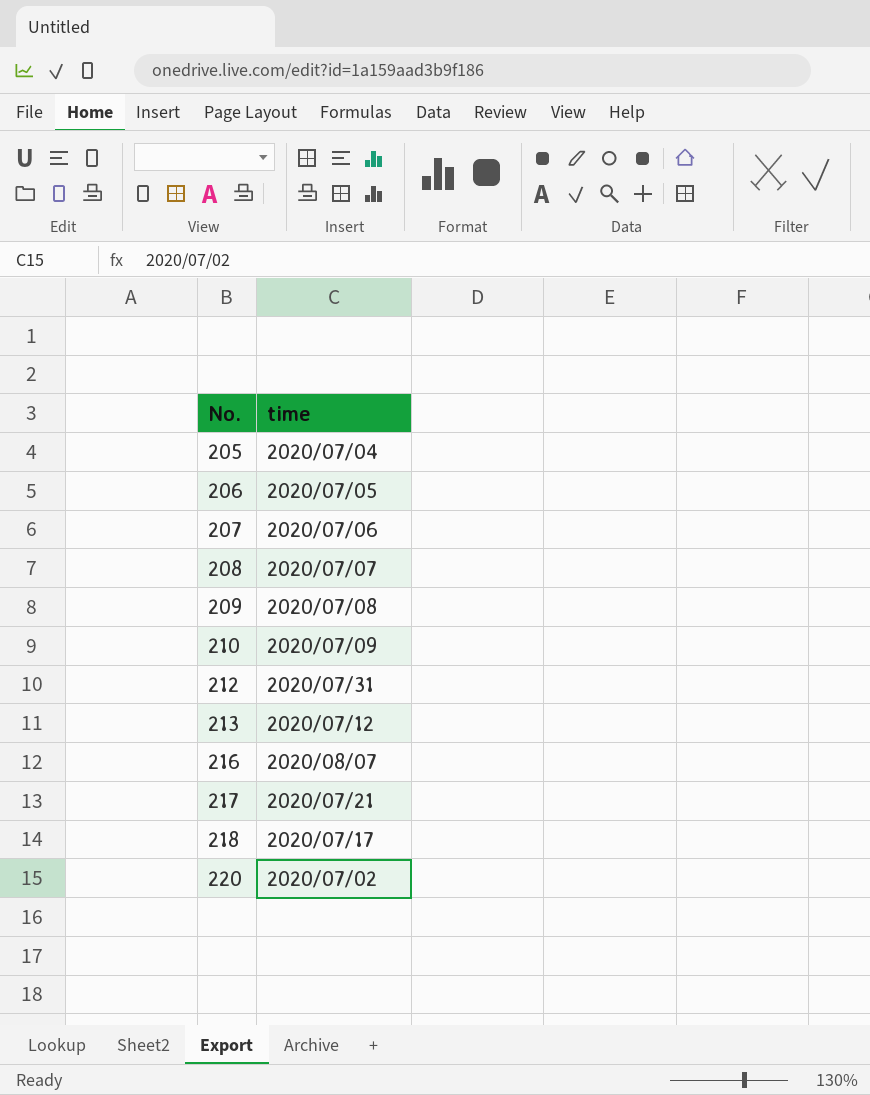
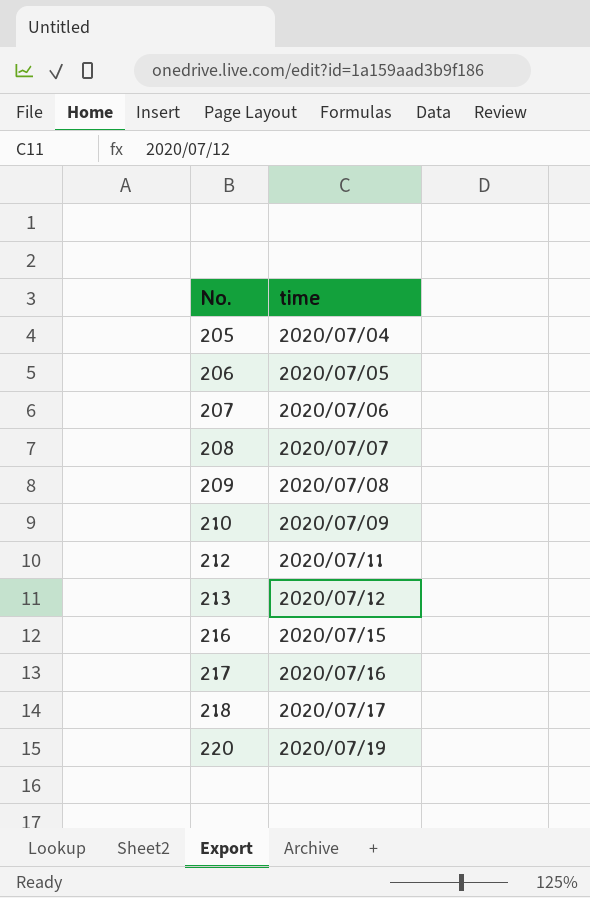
212 | time: 2020/07/31 -> 2020/07/11
216 | time: 2020/08/07 -> 2020/07/15
217 | time: 2020/07/21 -> 2020/07/16
220 | time: 2020/07/02 -> 2020/07/19

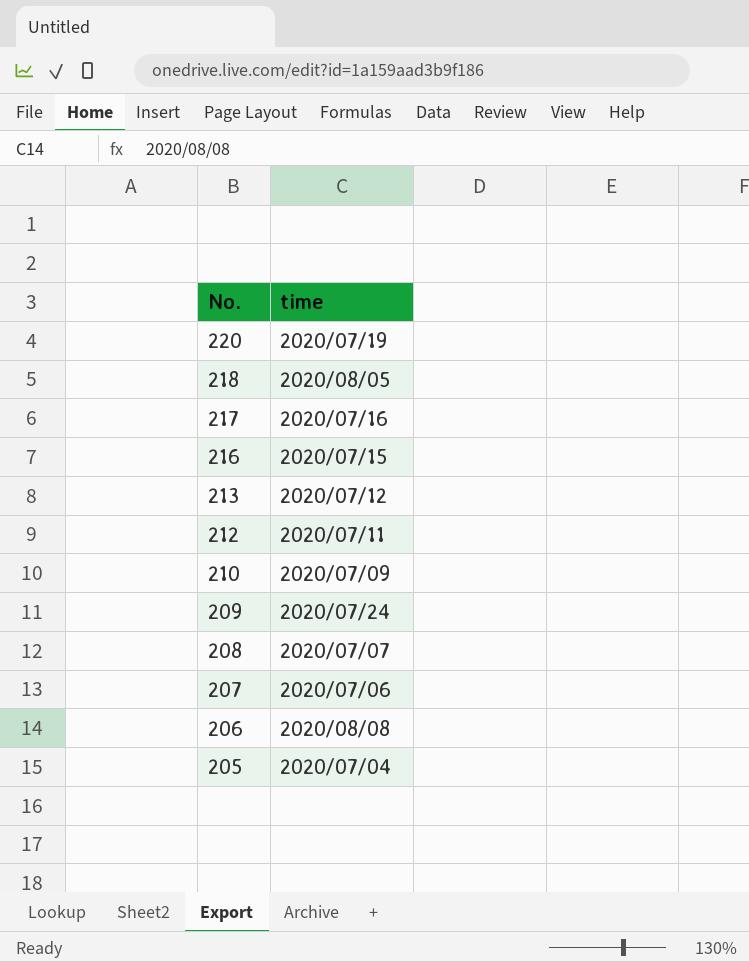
row order: No. ascending -> No. descending
218 | time: 2020/07/17 -> 2020/08/05
209 | time: 2020/07/08 -> 2020/07/24
206 | time: 2020/07/05 -> 2020/08/08

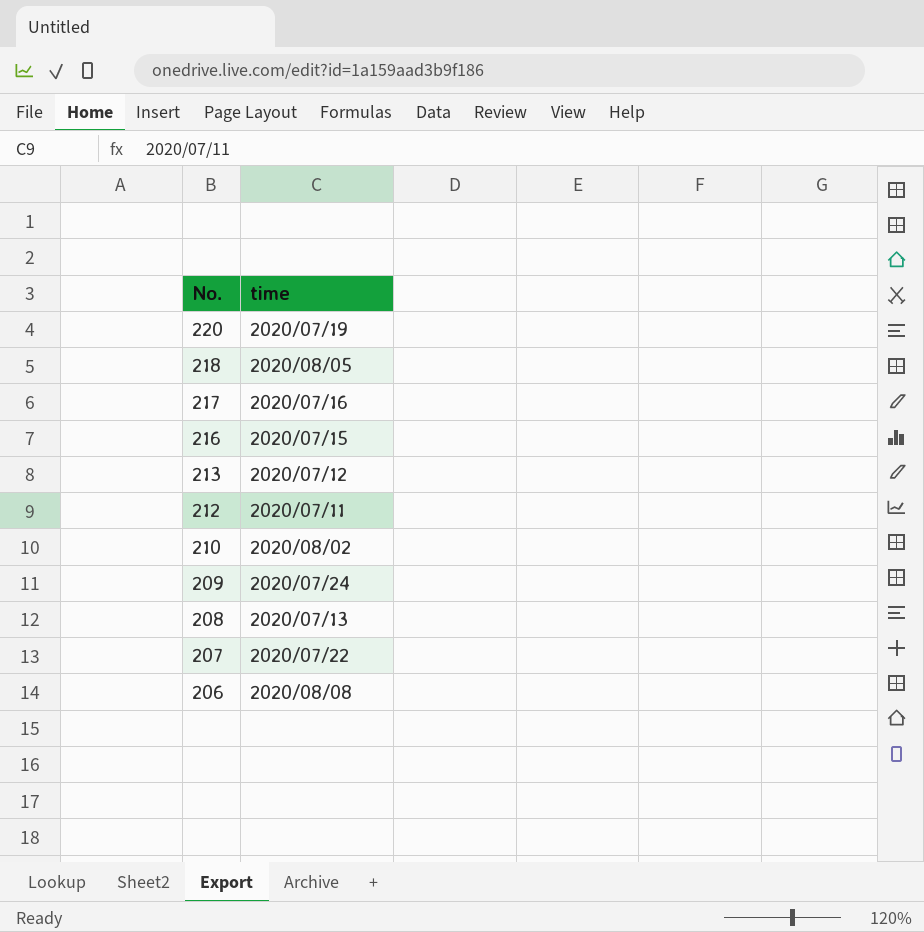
row 205: 2020/07/04 -> none
210 | time: 2020/07/09 -> 2020/08/02
208 | time: 2020/07/07 -> 2020/07/13
207 | time: 2020/07/06 -> 2020/07/22

